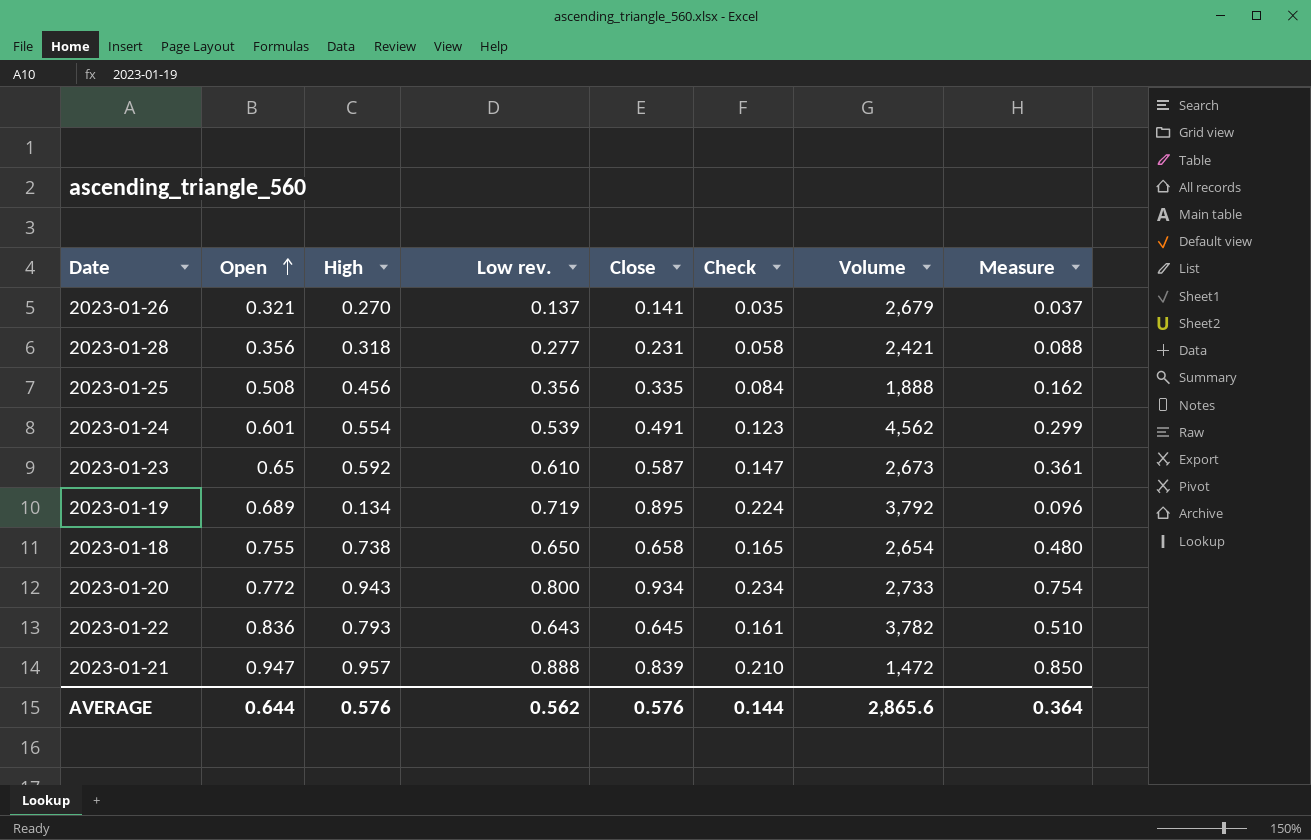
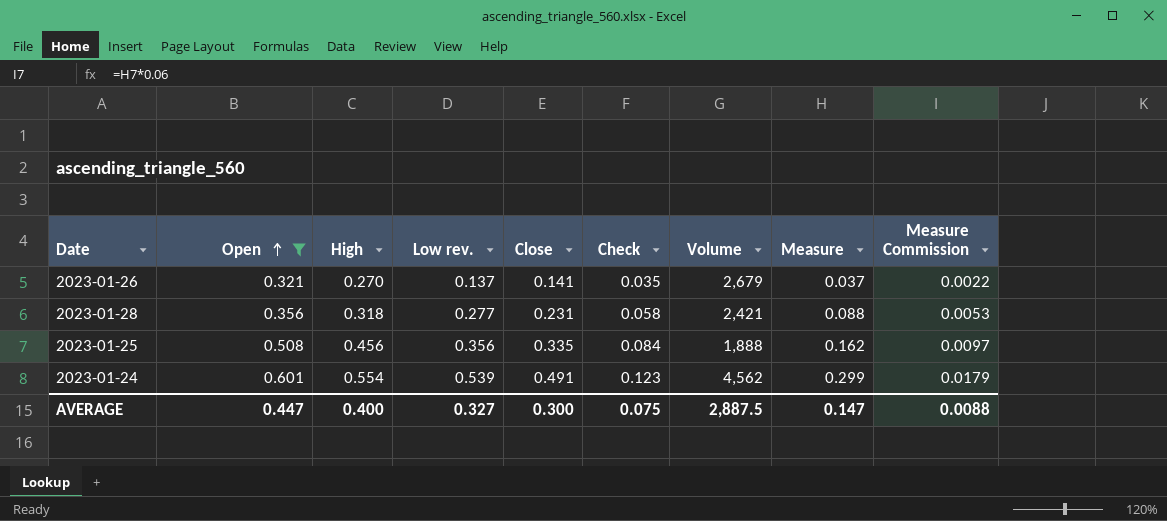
filter: none -> Open <= 0.601
column Measure Commission | formula: none -> [Measure] * 0.06
AVERAGE | Open: 0.644 -> 0.447
AVERAGE | High: 0.576 -> 0.400
AVERAGE | Low rev.: 0.562 -> 0.327
AVERAGE | Close: 0.576 -> 0.300
AVERAGE | Check: 0.144 -> 0.075
AVERAGE | Volume: 2,865.6 -> 2,887.5
AVERAGE | Measure: 0.364 -> 0.147

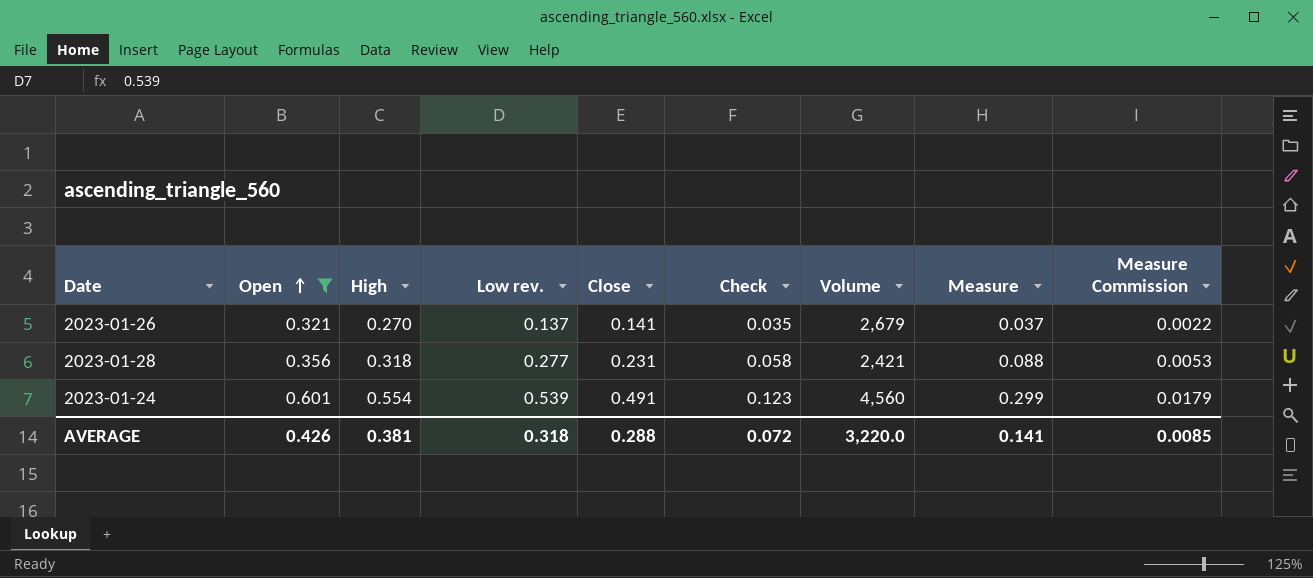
row 2023-01-25: 0.508 | 0.456 | 0.356 | 0.335 | 0.084 | 1,888 | 0.162 | 0.0097 -> none
2023-01-24 | Volume: 4,562 -> 4,560
AVERAGE | Open: 0.447 -> 0.426
AVERAGE | High: 0.400 -> 0.381
AVERAGE | Low rev.: 0.327 -> 0.318
AVERAGE | Close: 0.300 -> 0.288
AVERAGE | Check: 0.075 -> 0.072
AVERAGE | Volume: 2,887.5 -> 3,220.0
AVERAGE | Measure: 0.147 -> 0.141
AVERAGE | Measure Commission: 0.0088 -> 0.0085

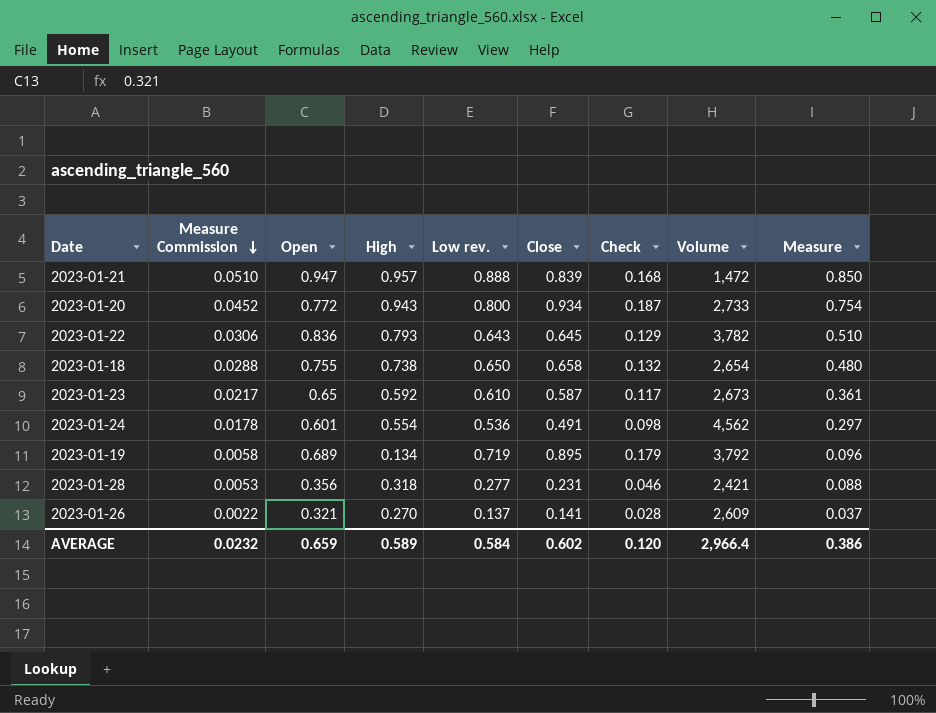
filter: Open <= 0.601 -> none
row order: Open ascending -> Measure Commission descending
column Measure Commission | position: 9 -> 2
column Check | formula: [Close] * 0.25 -> [Close] * 0.2
2023-01-24 | Measure Commission: 0.0179 -> 0.0178
2023-01-24 | Low rev.: 0.539 -> 0.536
2023-01-24 | Volume: 4,560 -> 4,562
2023-01-24 | Measure: 0.299 -> 0.297
2023-01-26 | Volume: 2,679 -> 2,609
AVERAGE | Measure Commission: 0.0085 -> 0.0232
AVERAGE | Open: 0.426 -> 0.659
AVERAGE | High: 0.381 -> 0.589
AVERAGE | Low rev.: 0.318 -> 0.584
AVERAGE | Close: 0.288 -> 0.602
AVERAGE | Check: 0.072 -> 0.120
AVERAGE | Volume: 3,220.0 -> 2,966.4
AVERAGE | Measure: 0.141 -> 0.386

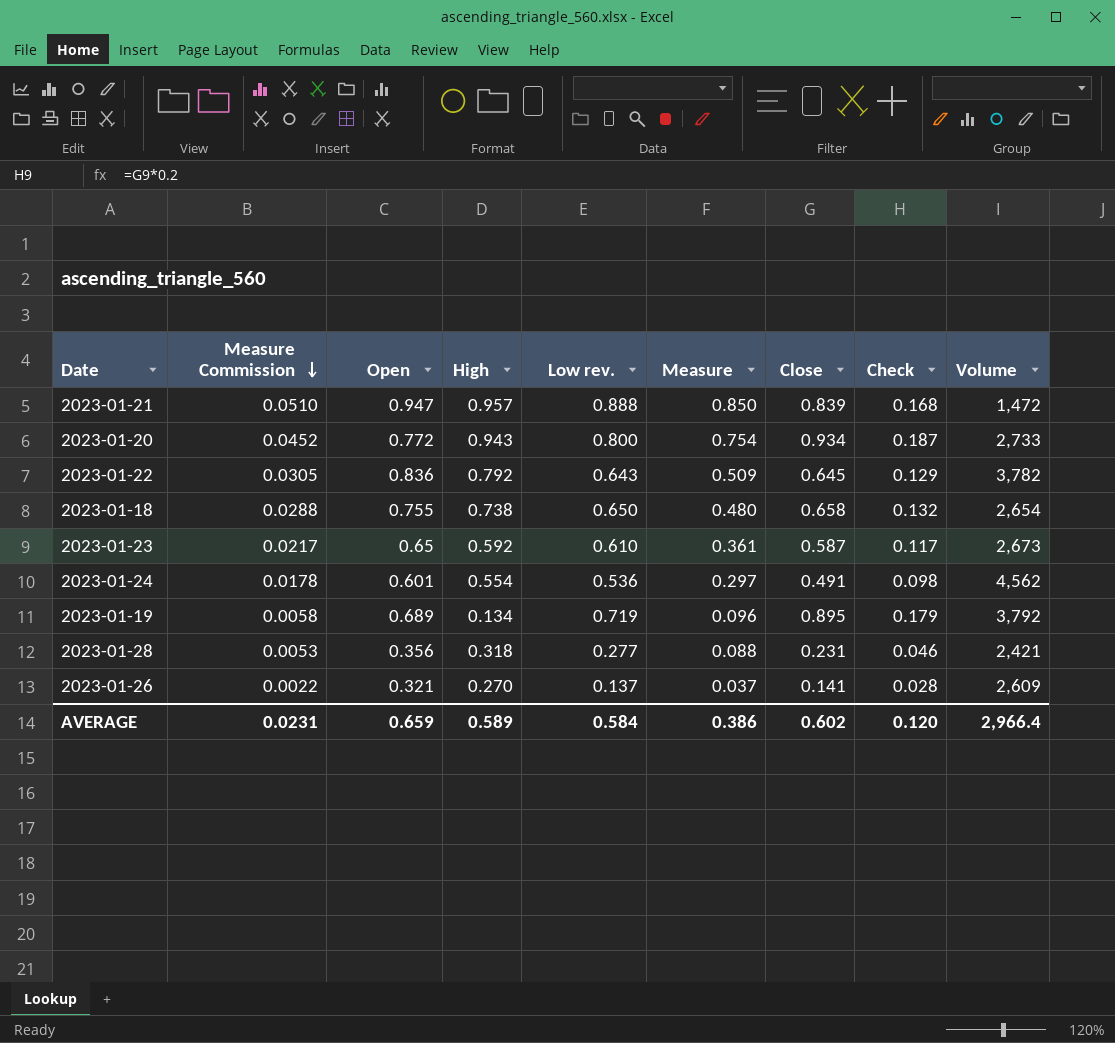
column Measure | position: 9 -> 6
2023-01-22 | Measure Commission: 0.0306 -> 0.0305
2023-01-22 | High: 0.793 -> 0.792
2023-01-22 | Measure: 0.510 -> 0.509
AVERAGE | Measure Commission: 0.0232 -> 0.0231

